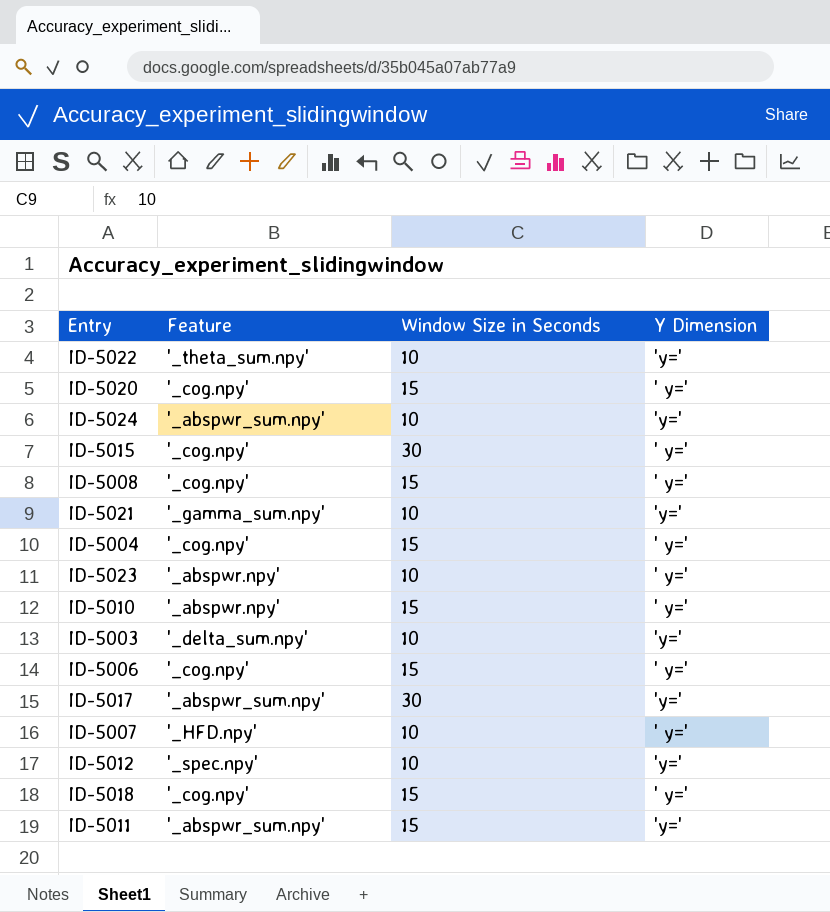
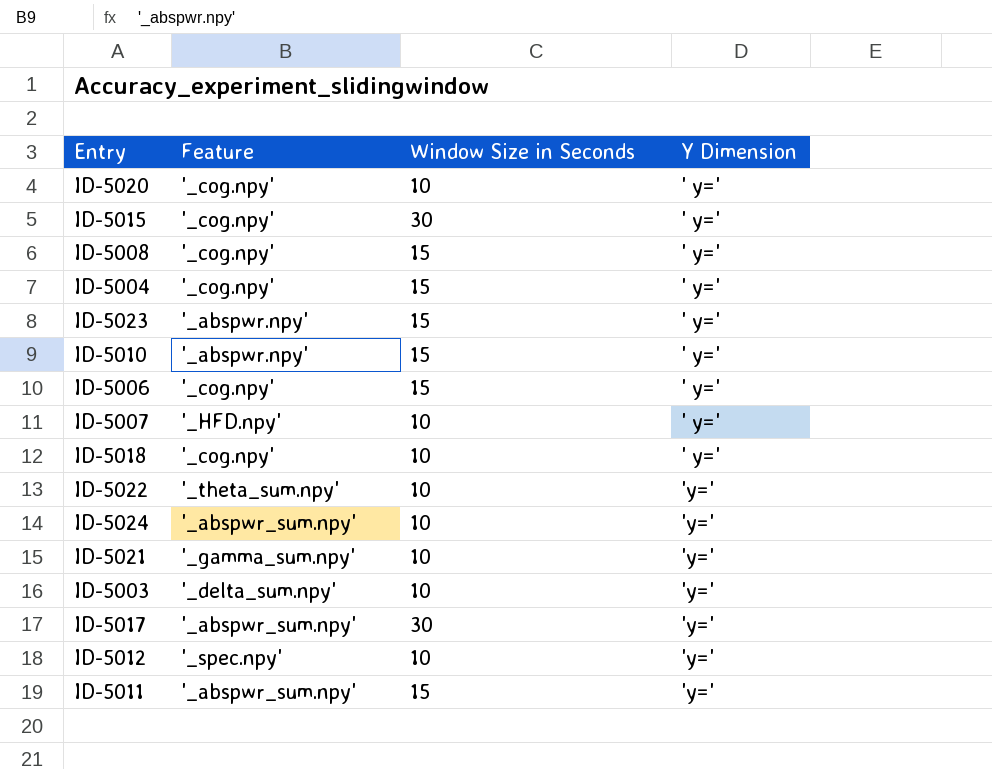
row order: none -> Y Dimension ascending
ID-5020 | Window Size in Seconds: 15 -> 10
ID-5023 | Window Size in Seconds: 10 -> 15
ID-5018 | Window Size in Seconds: 15 -> 10

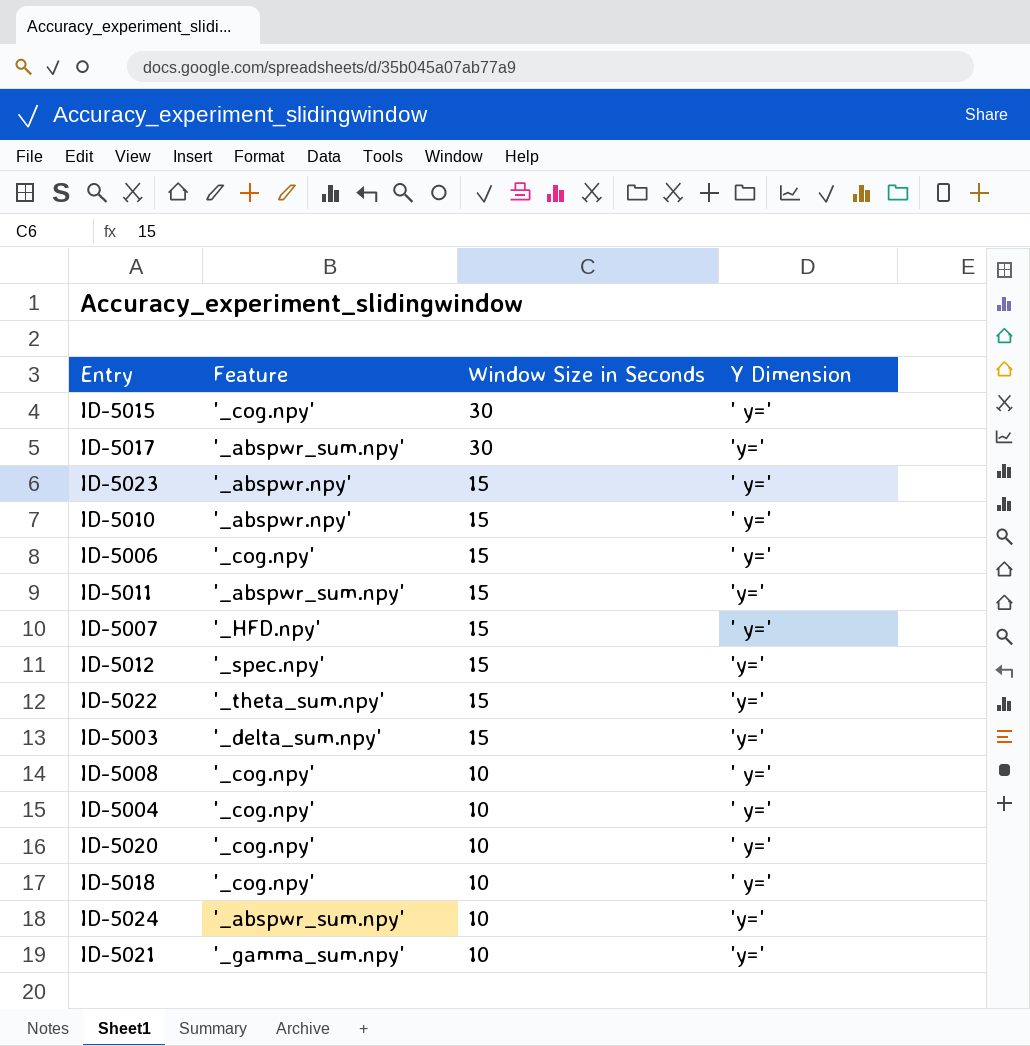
row order: Y Dimension ascending -> Window Size in Seconds descending
ID-5007 | Window Size in Seconds: 10 -> 15
ID-5012 | Window Size in Seconds: 10 -> 15
ID-5022 | Window Size in Seconds: 10 -> 15
ID-5003 | Window Size in Seconds: 10 -> 15
ID-5008 | Window Size in Seconds: 15 -> 10
ID-5004 | Window Size in Seconds: 15 -> 10

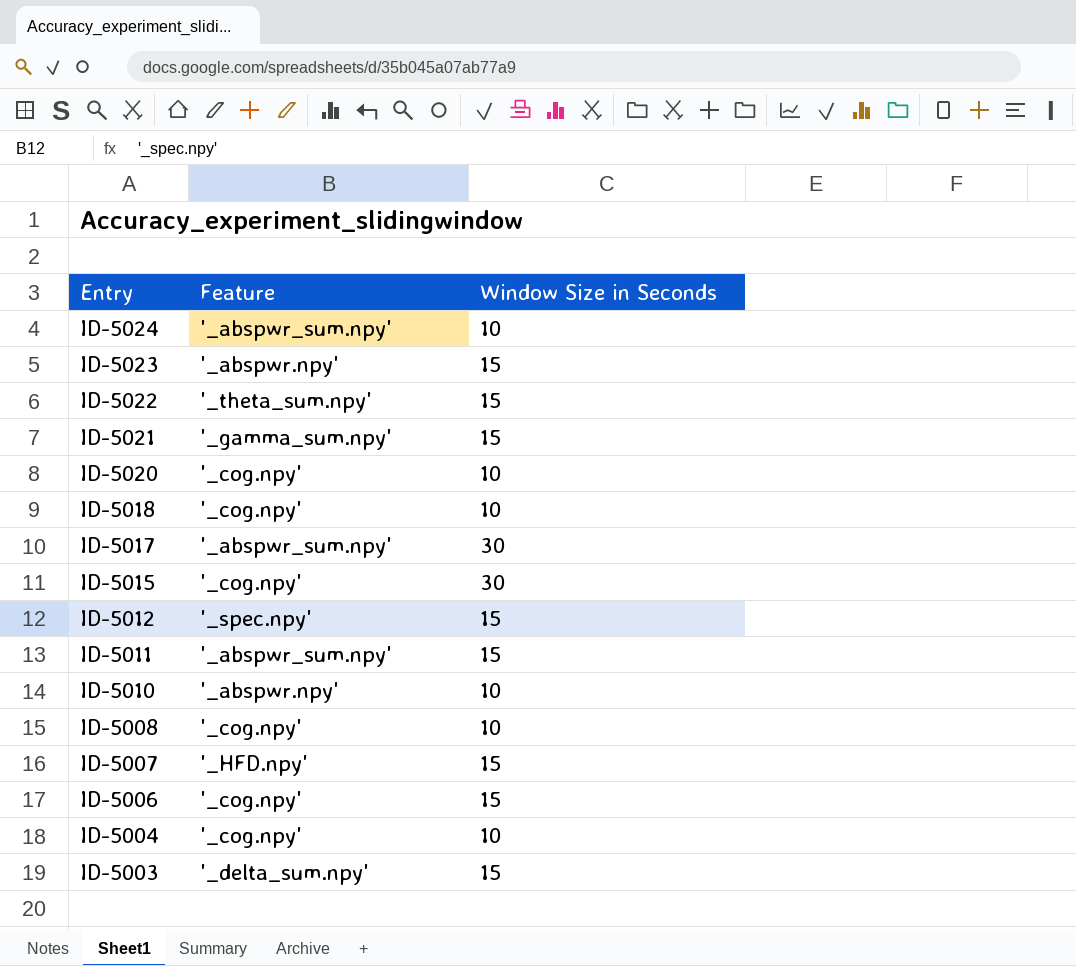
row order: Window Size in Seconds descending -> Entry descending
column Y Dimension | position: 4 -> none
ID-5021 | Window Size in Seconds: 10 -> 15
ID-5010 | Window Size in Seconds: 15 -> 10

